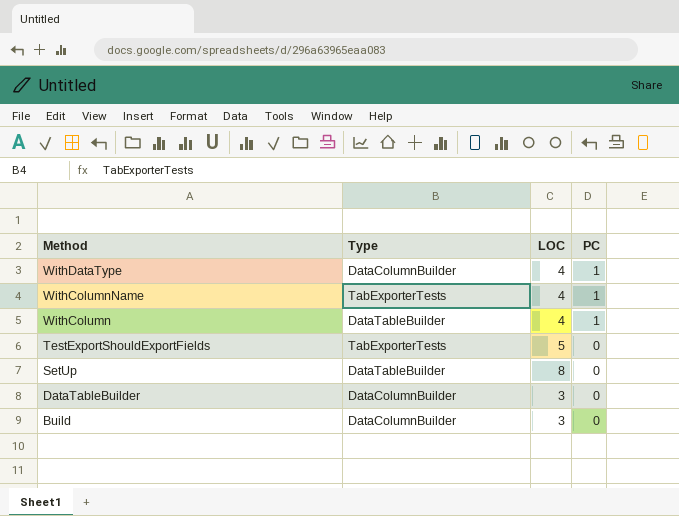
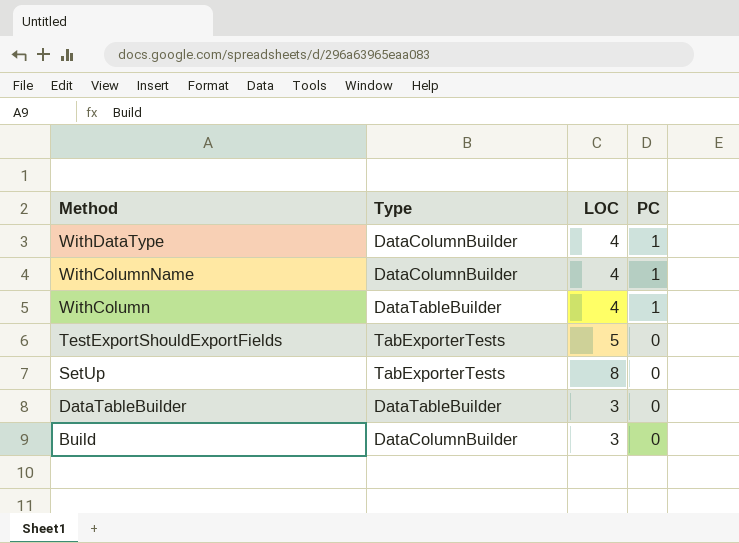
WithColumnName | Type: TabExporterTests -> DataColumnBuilder
SetUp | Type: DataTableBuilder -> TabExporterTests
DataTableBuilder | Type: DataColumnBuilder -> DataTableBuilder

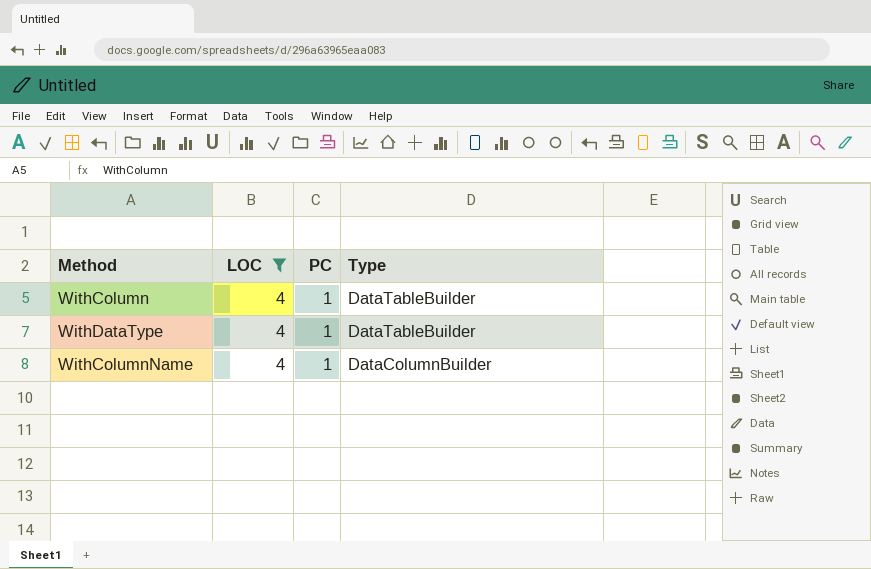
filter: none -> LOC = 4
row order: Method descending -> Type descending
column Type | position: 2 -> 4
WithDataType | Type: DataColumnBuilder -> DataTableBuilder

